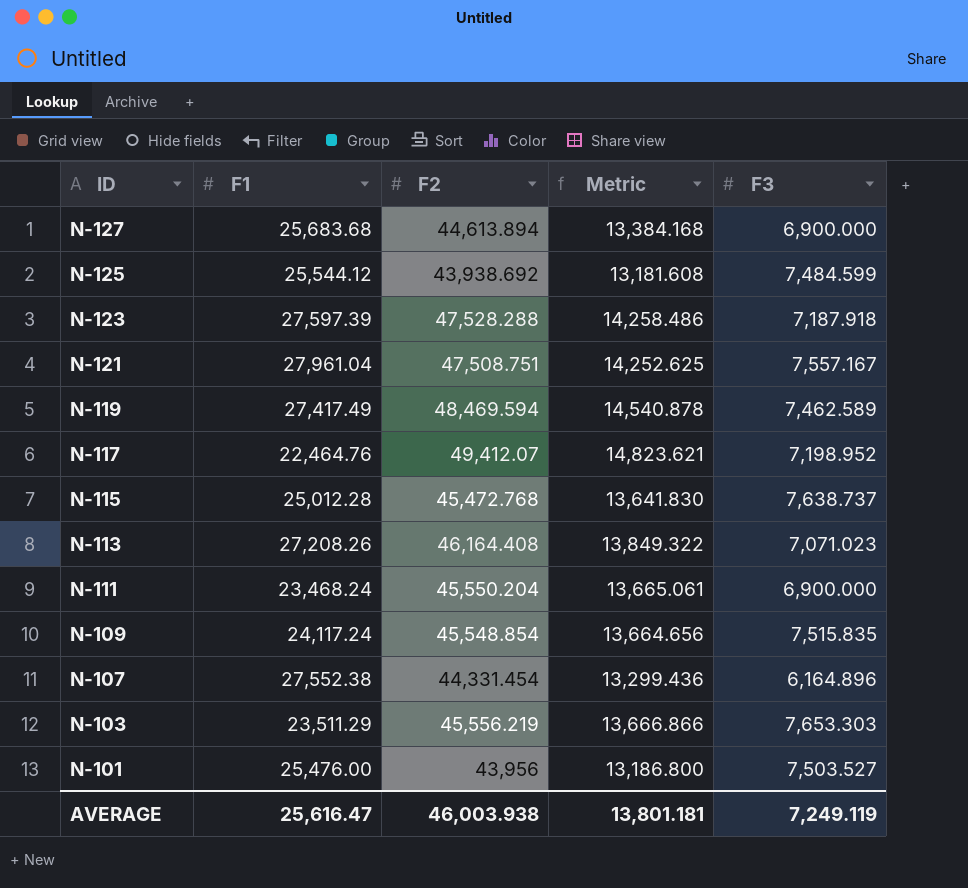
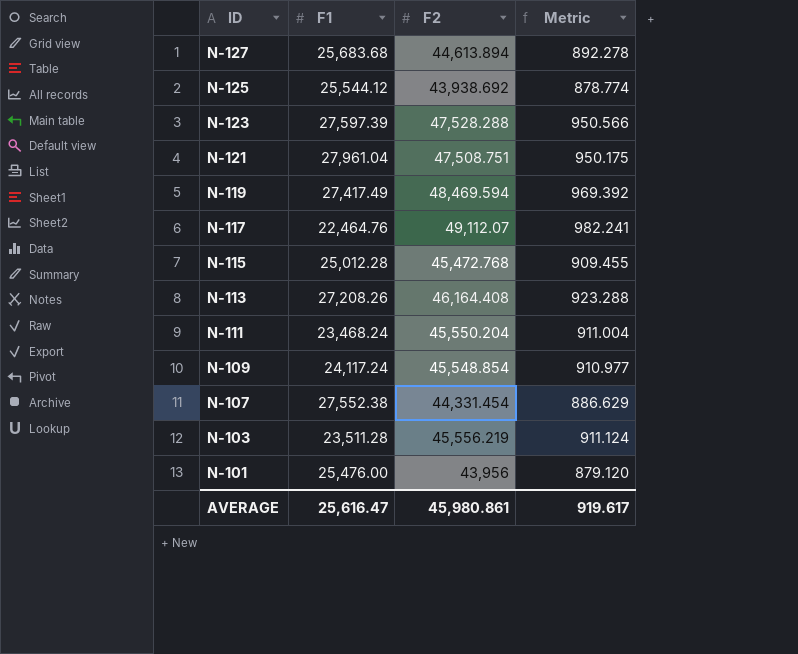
column F3 | position: 5 -> none
column Metric | formula: [F2] * 0.3 -> [F2] * 0.02
N-117 | F2: 49,412.07 -> 49,112.07
N-103 | F1: 23,511.29 -> 23,511.28
AVERAGE | F2: 46,003.938 -> 45,980.861
AVERAGE | Metric: 13,801.181 -> 919.617

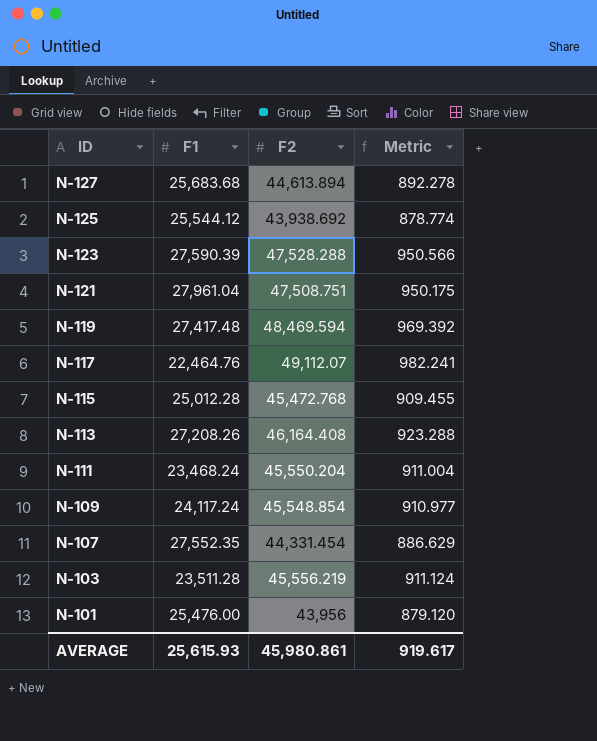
N-123 | F1: 27,597.39 -> 27,590.39
N-119 | F1: 27,417.49 -> 27,417.48
N-107 | F1: 27,552.38 -> 27,552.35
AVERAGE | F1: 25,616.47 -> 25,615.93

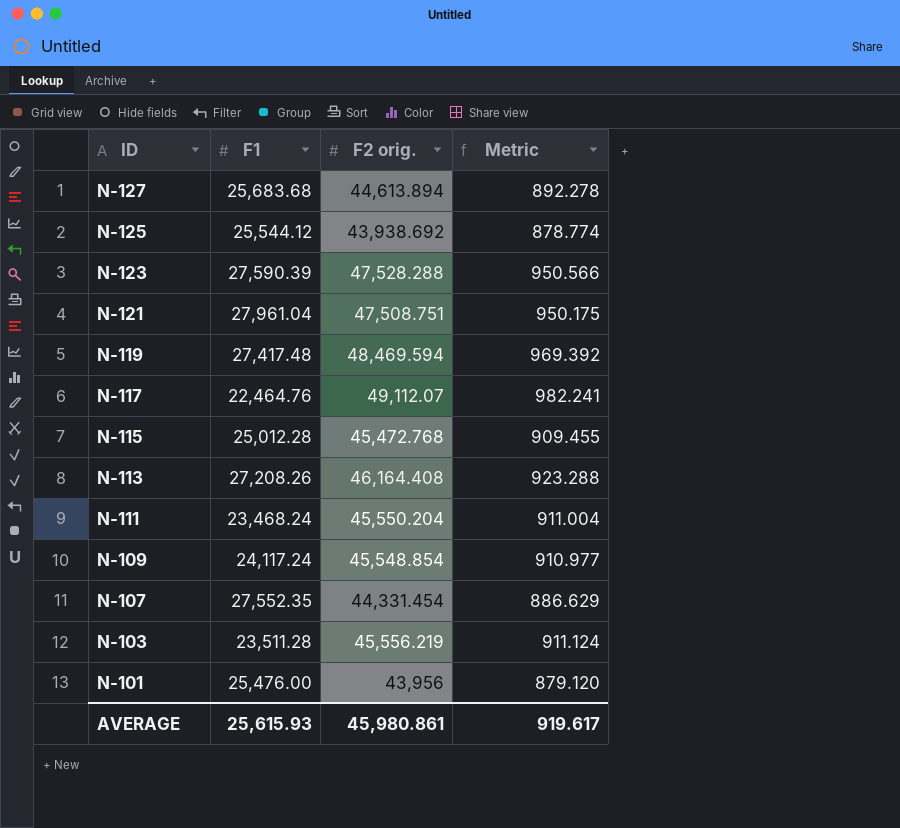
column name: F2 -> F2 orig.

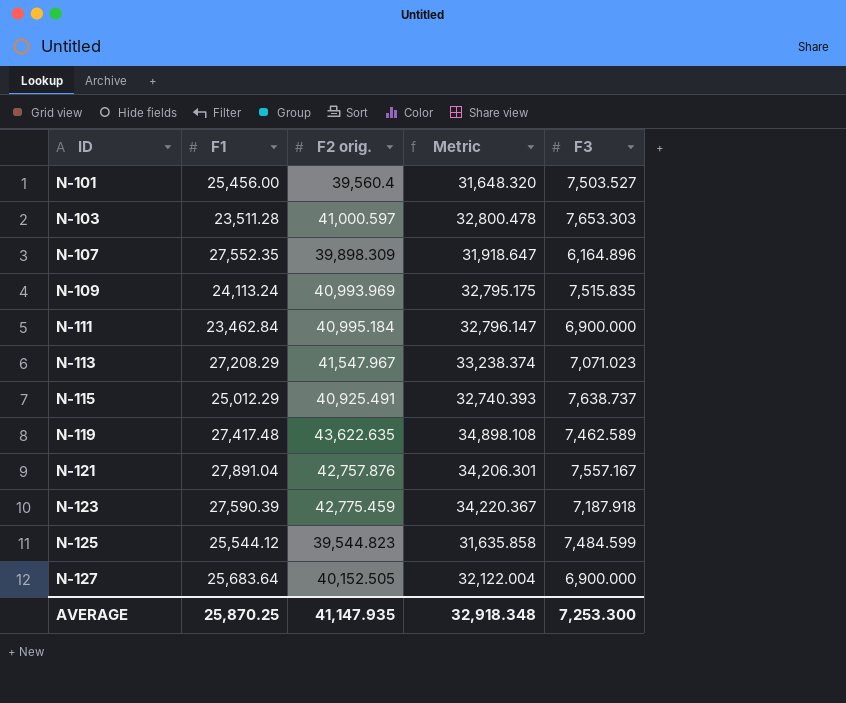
row order: ID descending -> ID ascending
column Metric | formula: [F2 orig.] * 0.02 -> [F2 orig.] * 0.8
column F3 | position: none -> 5
row N-117: 22,464.76 | 49,112.07 | 982.241 -> none
N-101 | F1: 25,476.00 -> 25,456.00
N-101 | F2 orig.: 43,956 -> 39,560.4
N-103 | F2 orig.: 45,556.219 -> 41,000.597
N-107 | F2 orig.: 44,331.454 -> 39,898.309
N-109 | F1: 24,117.24 -> 24,113.24
N-109 | F2 orig.: 45,548.854 -> 40,993.969
N-111 | F1: 23,468.24 -> 23,462.84
N-111 | F2 orig.: 45,550.204 -> 40,995.184
N-113 | F1: 27,208.26 -> 27,208.29
N-113 | F2 orig.: 46,164.408 -> 41,547.967
N-115 | F1: 25,012.28 -> 25,012.29
N-115 | F2 orig.: 45,472.768 -> 40,925.491
N-119 | F2 orig.: 48,469.594 -> 43,622.635
N-121 | F1: 27,961.04 -> 27,891.04
N-121 | F2 orig.: 47,508.751 -> 42,757.876
N-123 | F2 orig.: 47,528.288 -> 42,775.459
N-125 | F2 orig.: 43,938.692 -> 39,544.823
N-127 | F1: 25,683.68 -> 25,683.64
N-127 | F2 orig.: 44,613.894 -> 40,152.505
AVERAGE | F1: 25,615.93 -> 25,870.25
AVERAGE | F2 orig.: 45,980.861 -> 41,147.935
AVERAGE | Metric: 919.617 -> 32,918.348

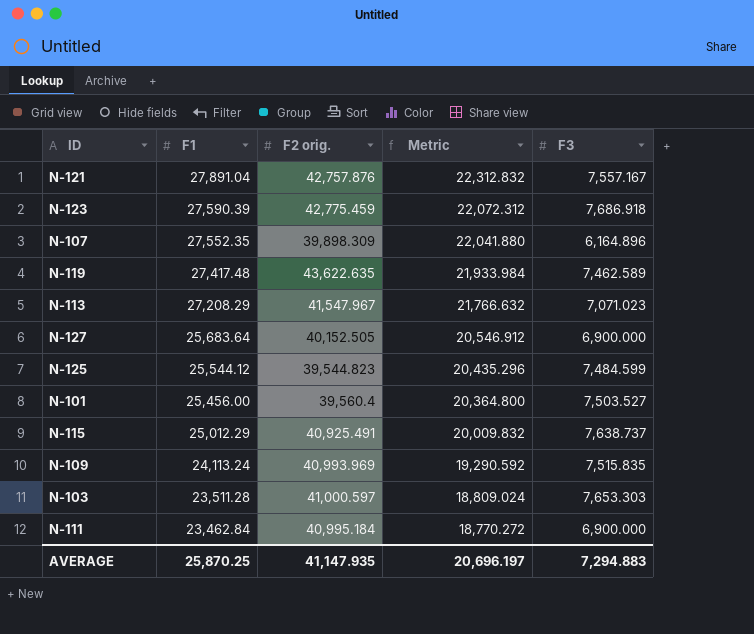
row order: ID ascending -> F1 descending
column Metric | formula: [F2 orig.] * 0.8 -> [F1] * 0.8
N-123 | F3: 7,187.918 -> 7,686.918
AVERAGE | Metric: 32,918.348 -> 20,696.197
AVERAGE | F3: 7,253.300 -> 7,294.883

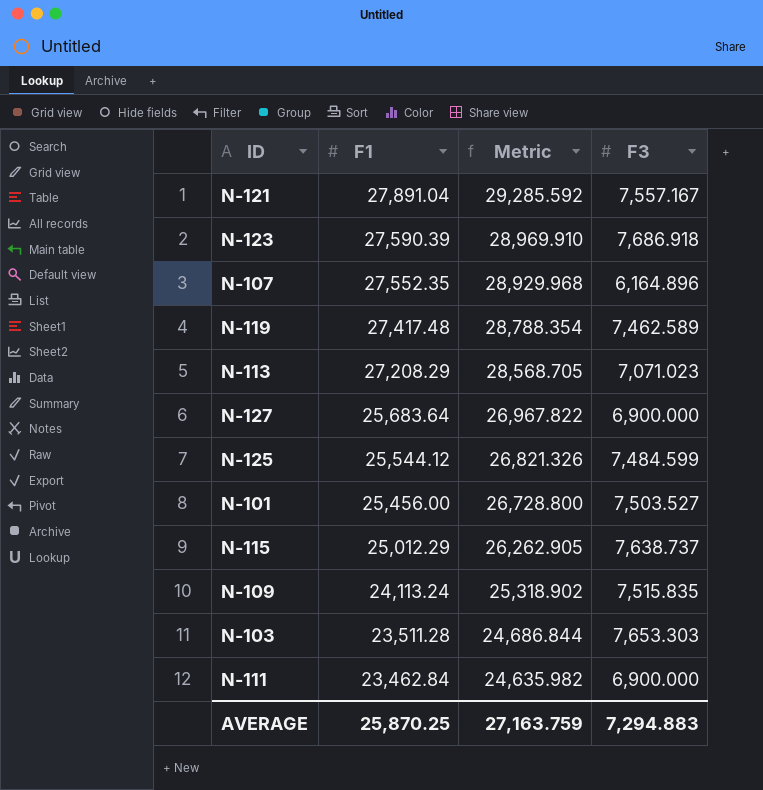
column F2 orig. | position: 3 -> none
column Metric | formula: [F1] * 0.8 -> [F1] * 1.05
AVERAGE | Metric: 20,696.197 -> 27,163.759

